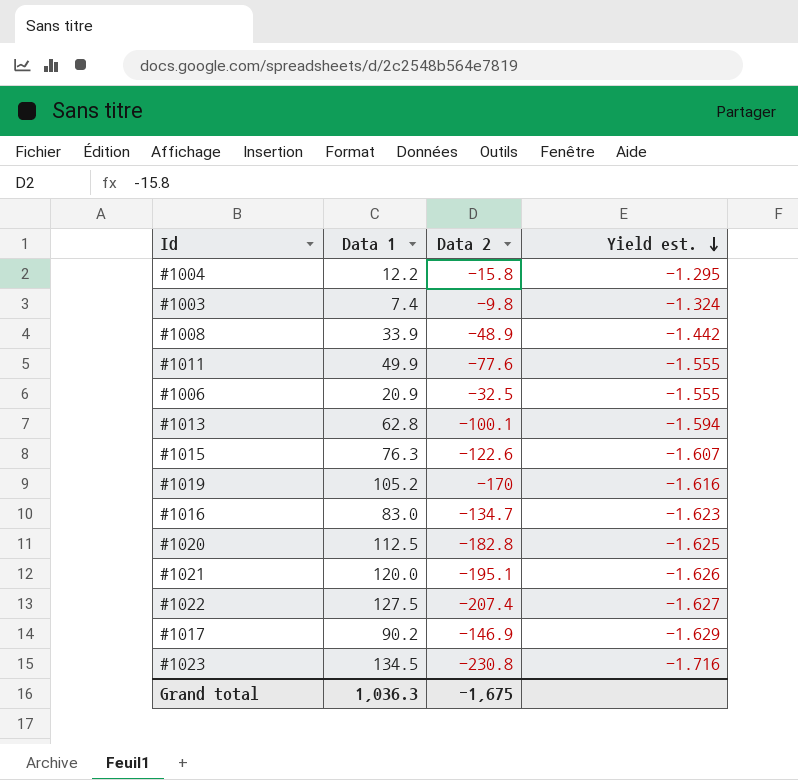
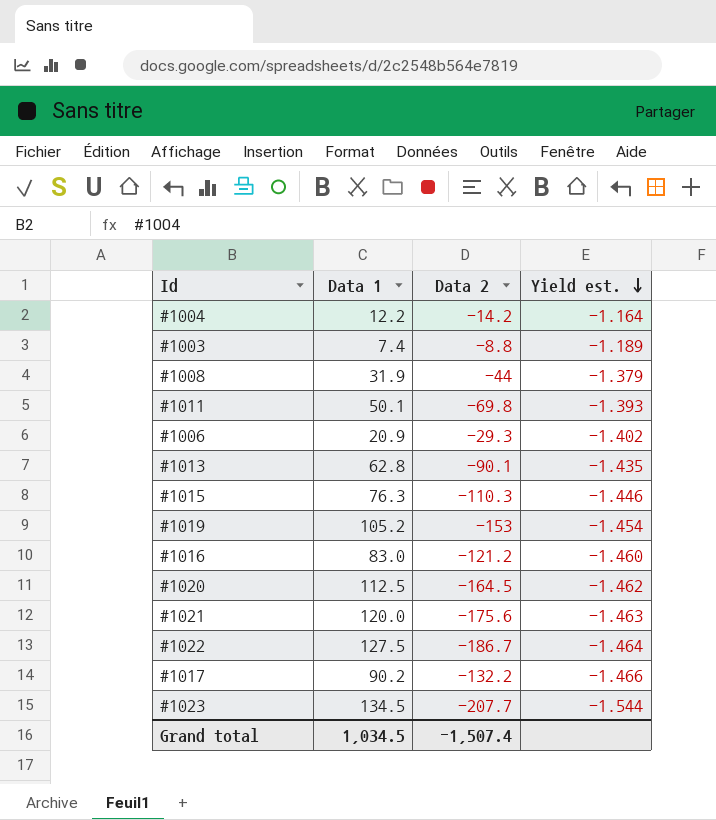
#1004 | Data 2: -15.8 -> -14.2
#1004 | Yield est.: -1.295 -> -1.164
#1003 | Data 2: -9.8 -> -8.8
#1003 | Yield est.: -1.324 -> -1.189
#1008 | Data 1: 33.9 -> 31.9
#1008 | Data 2: -48.9 -> -44
#1008 | Yield est.: -1.442 -> -1.379
#1011 | Data 1: 49.9 -> 50.1
#1011 | Data 2: -77.6 -> -69.8
#1011 | Yield est.: -1.555 -> -1.393
#1006 | Data 2: -32.5 -> -29.3
#1006 | Yield est.: -1.555 -> -1.402
#1013 | Data 2: -100.1 -> -90.1
#1013 | Yield est.: -1.594 -> -1.435
#1015 | Data 2: -122.6 -> -110.3
#1015 | Yield est.: -1.607 -> -1.446
#1019 | Data 2: -170 -> -153
#1019 | Yield est.: -1.616 -> -1.454
#1016 | Data 2: -134.7 -> -121.2
#1016 | Yield est.: -1.623 -> -1.460
#1020 | Data 2: -182.8 -> -164.5
#1020 | Yield est.: -1.625 -> -1.462
#1021 | Data 2: -195.1 -> -175.6
#1021 | Yield est.: -1.626 -> -1.463
#1022 | Data 2: -207.4 -> -186.7
#1022 | Yield est.: -1.627 -> -1.464
#1017 | Data 2: -146.9 -> -132.2
#1017 | Yield est.: -1.629 -> -1.466
#1023 | Data 2: -230.8 -> -207.7
#1023 | Yield est.: -1.716 -> -1.544
Grand total | Data 1: 1,036.3 -> 1,034.5
Grand total | Data 2: -1,675 -> -1,507.4

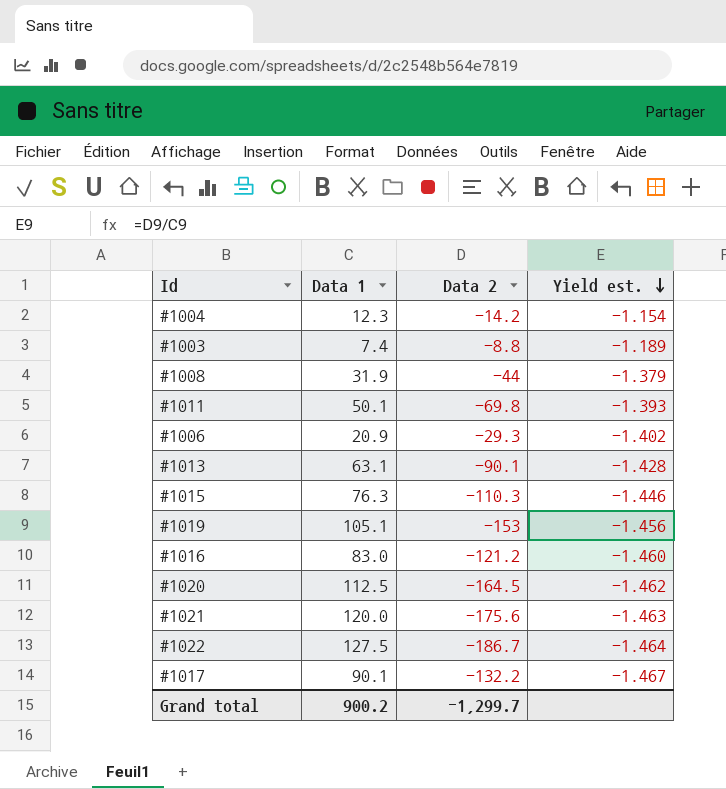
row #1023: 134.5 | -207.7 | -1.544 -> none
#1004 | Data 1: 12.2 -> 12.3
#1004 | Yield est.: -1.164 -> -1.154
#1013 | Data 1: 62.8 -> 63.1
#1013 | Yield est.: -1.435 -> -1.428
#1019 | Data 1: 105.2 -> 105.1
#1019 | Yield est.: -1.454 -> -1.456
#1017 | Data 1: 90.2 -> 90.1
#1017 | Yield est.: -1.466 -> -1.467
Grand total | Data 1: 1,034.5 -> 900.2
Grand total | Data 2: -1,507.4 -> -1,299.7

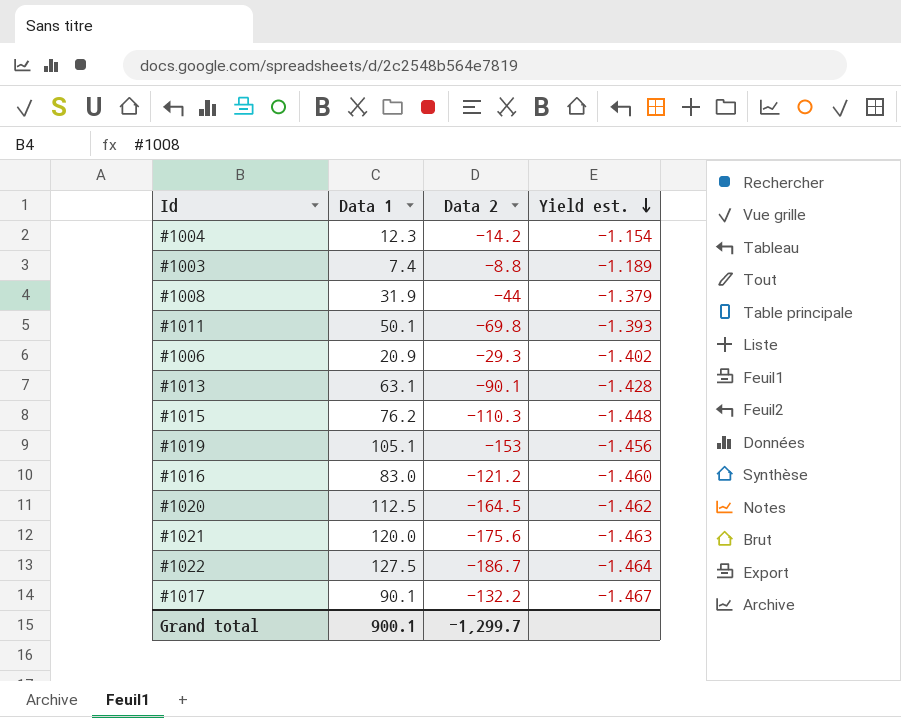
#1015 | Data 1: 76.3 -> 76.2
#1015 | Yield est.: -1.446 -> -1.448
Grand total | Data 1: 900.2 -> 900.1

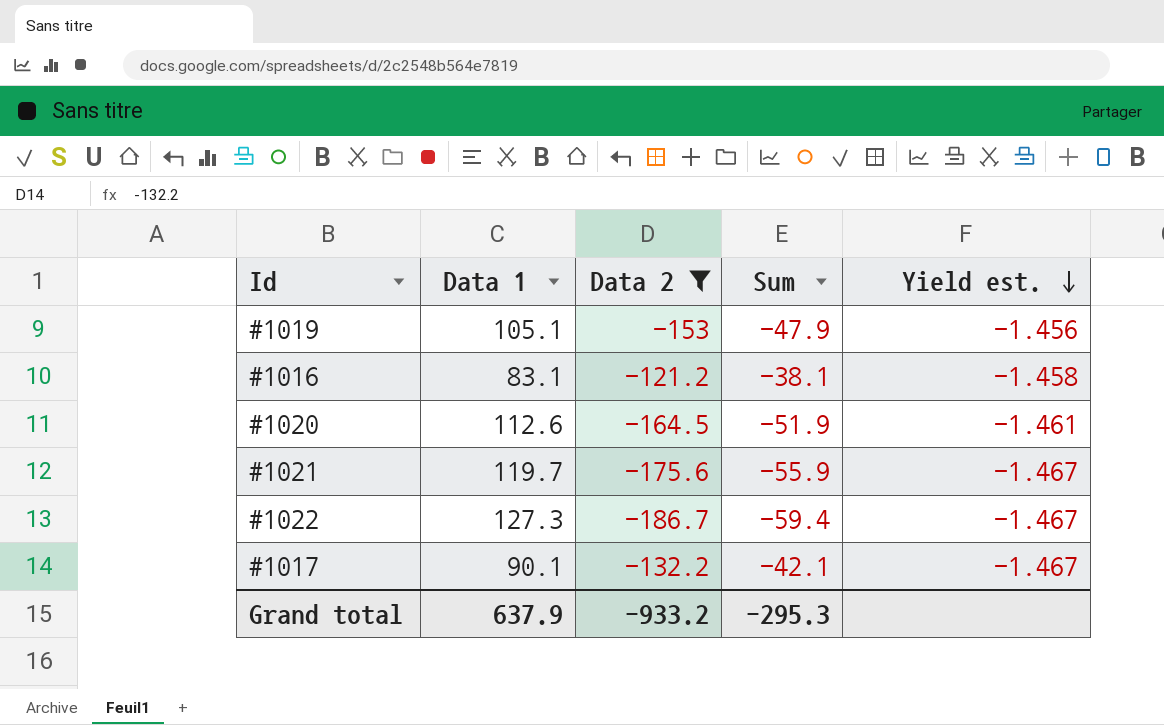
filter: none -> Data 2 <= -121.2
column Sum | formula: none -> [Data 1] + [Data 2]
#1016 | Data 1: 83.0 -> 83.1
#1016 | Yield est.: -1.460 -> -1.458
#1020 | Data 1: 112.5 -> 112.6
#1020 | Yield est.: -1.462 -> -1.461
#1021 | Data 1: 120.0 -> 119.7
#1021 | Yield est.: -1.463 -> -1.467
#1022 | Data 1: 127.5 -> 127.3
#1022 | Yield est.: -1.464 -> -1.467
Grand total | Data 1: 900.1 -> 637.9
Grand total | Data 2: -1,299.7 -> -933.2

